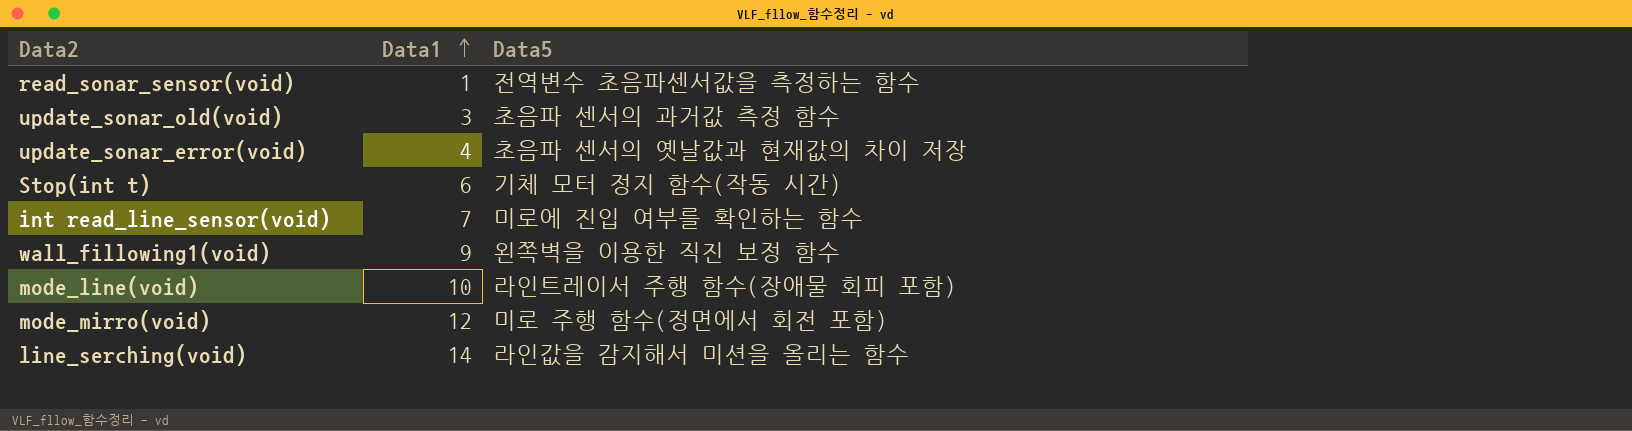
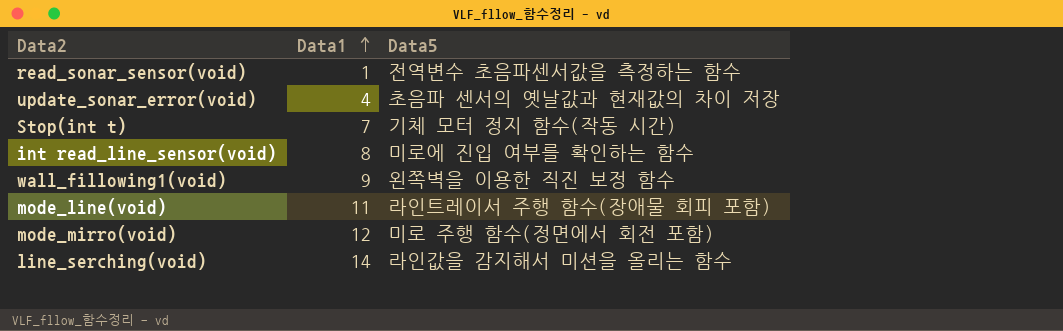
row update_sonar_old(void): 3 | 초음파 센서의 과거값 측정 함수 -> none
Stop(int t) | Data1: 6 -> 7
int read_line_sensor(void) | Data1: 7 -> 8
mode_line(void) | Data1: 10 -> 11

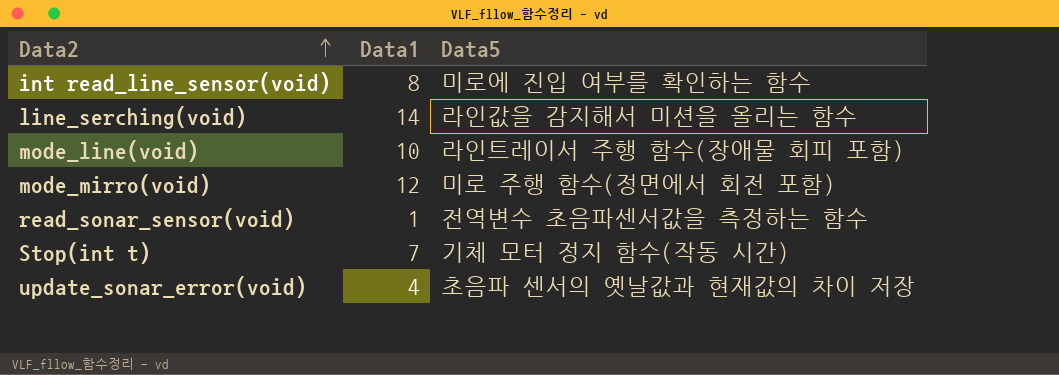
row order: Data1 ascending -> Data2 ascending
row wall_fillowing1(void): 9 | 왼쪽벽을 이용한 직진 보정 함수 -> none
mode_line(void) | Data1: 11 -> 10

